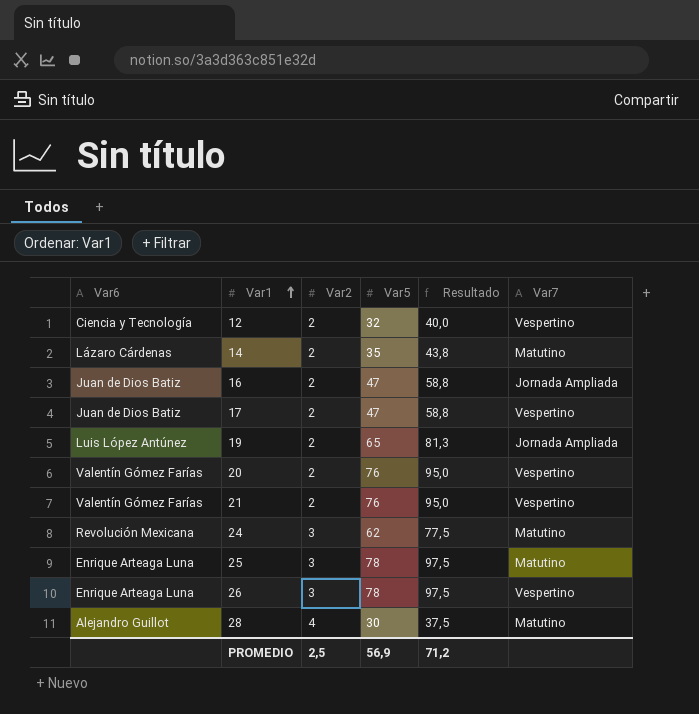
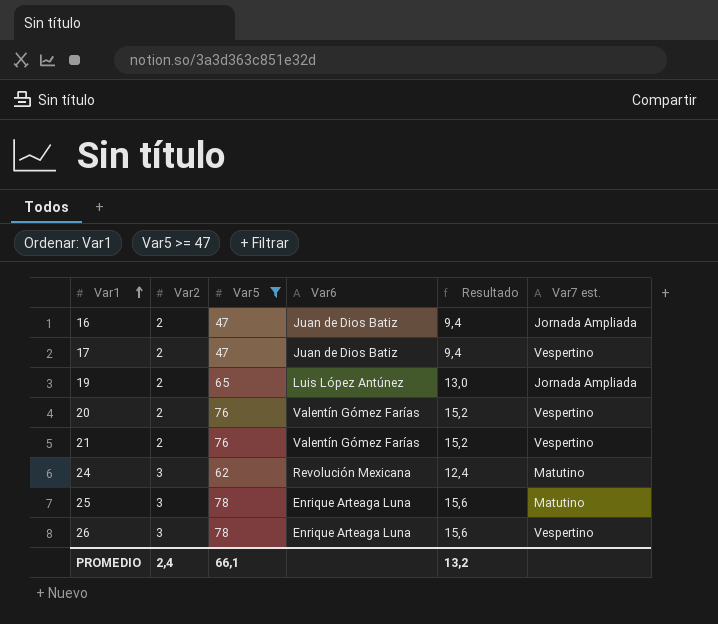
filter: none -> Var5 >= 47
column Var6 | position: 1 -> 4
column Resultado | formula: [Var5] * 1,25 -> [Var5] * 0,2
column name: Var7 -> Var7 est.
PROMEDIO | Var2: 2,5 -> 2,4
PROMEDIO | Var5: 56,9 -> 66,1
PROMEDIO | Resultado: 71,2 -> 13,2

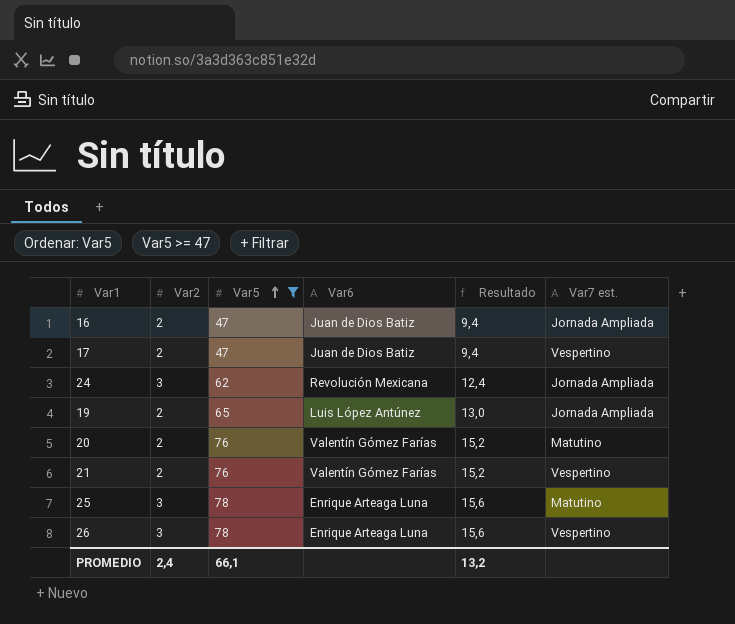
row order: Var1 ascending -> Var5 ascending
24 | Var7 est.: Matutino -> Jornada Ampliada
20 | Var7 est.: Vespertino -> Matutino

